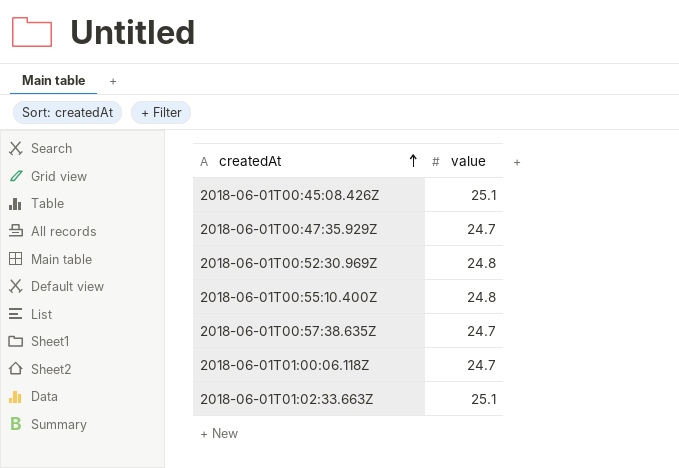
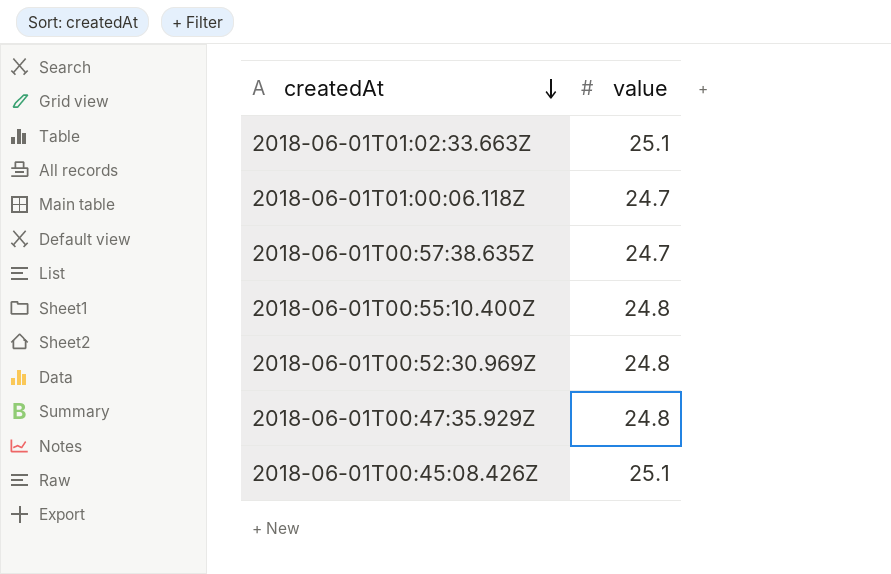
row order: createdAt ascending -> createdAt descending
2018-06-01T00:47:35.929Z | value: 24.7 -> 24.8

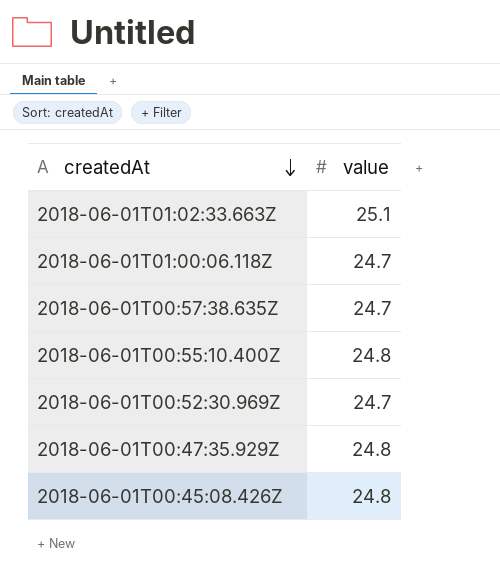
2018-06-01T00:52:30.969Z | value: 24.8 -> 24.7
2018-06-01T00:45:08.426Z | value: 25.1 -> 24.8

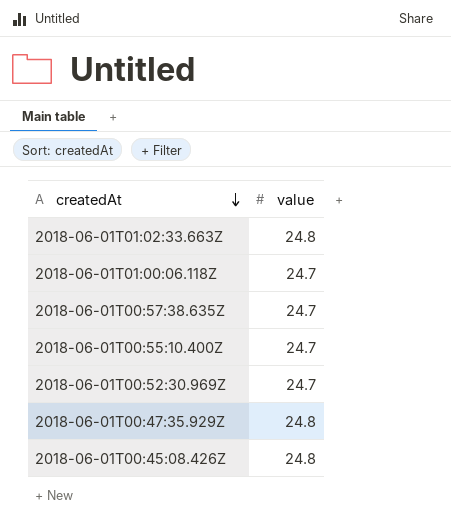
2018-06-01T01:02:33.663Z | value: 25.1 -> 24.8
2018-06-01T00:55:10.400Z | value: 24.8 -> 24.7

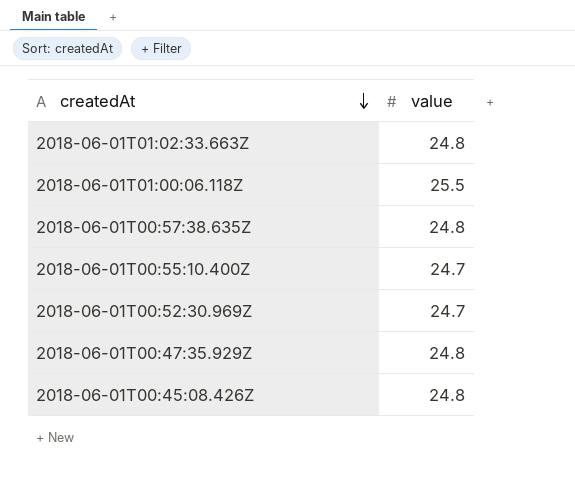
2018-06-01T01:00:06.118Z | value: 24.7 -> 25.5
2018-06-01T00:57:38.635Z | value: 24.7 -> 24.8

